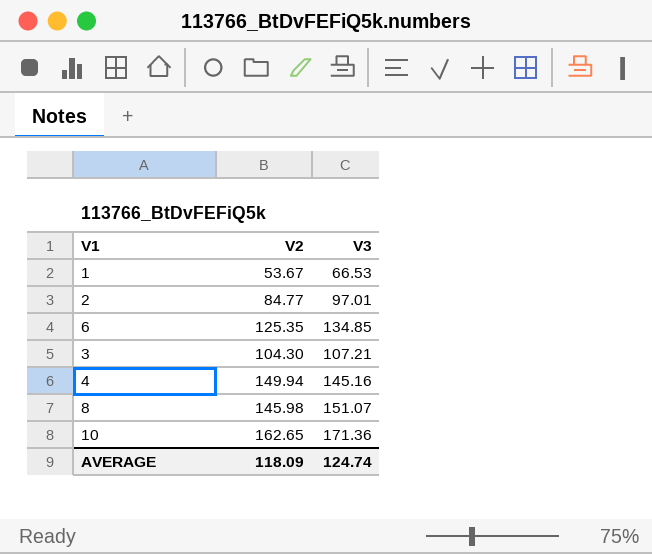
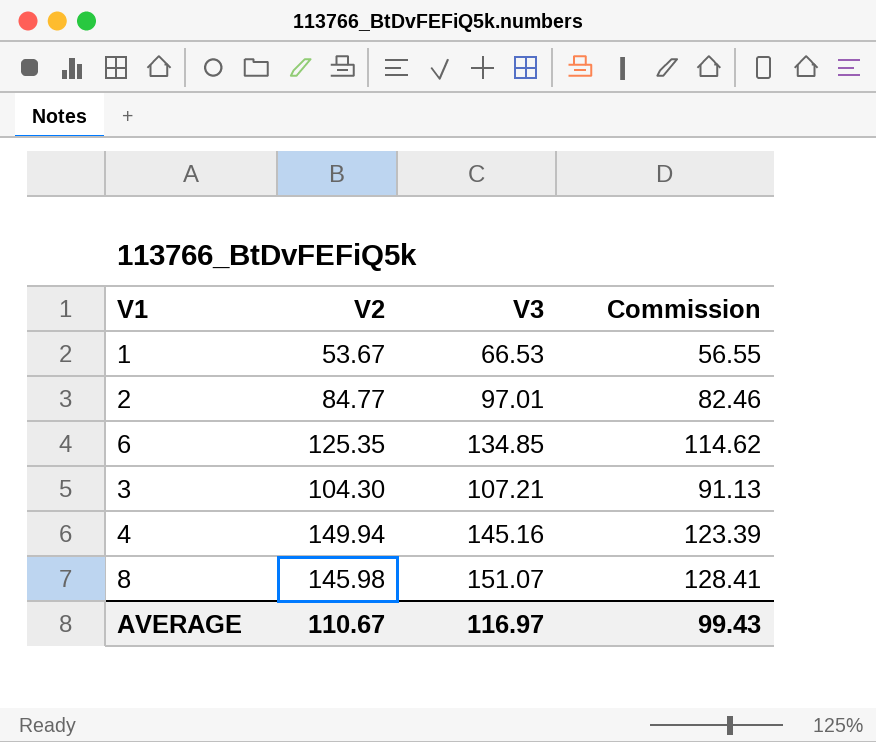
column Commission | formula: none -> [V3] * 0.85
row 10: 162.65 | 171.36 -> none
AVERAGE | V2: 118.09 -> 110.67
AVERAGE | V3: 124.74 -> 116.97

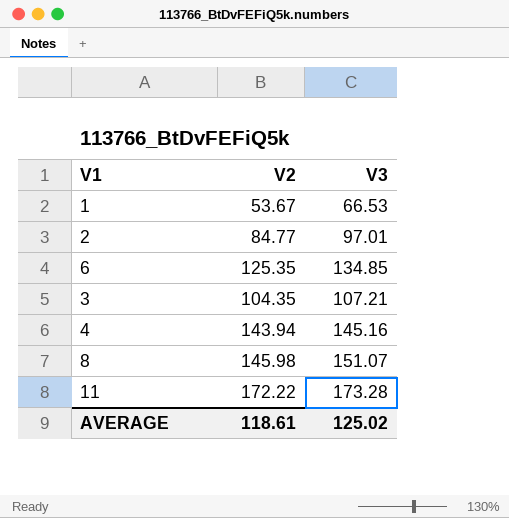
column Commission | formula: [V3] * 0.85 -> none
3 | V2: 104.30 -> 104.35
4 | V2: 149.94 -> 143.94
row 11: none -> 172.22 | 173.28
AVERAGE | V2: 110.67 -> 118.61
AVERAGE | V3: 116.97 -> 125.02

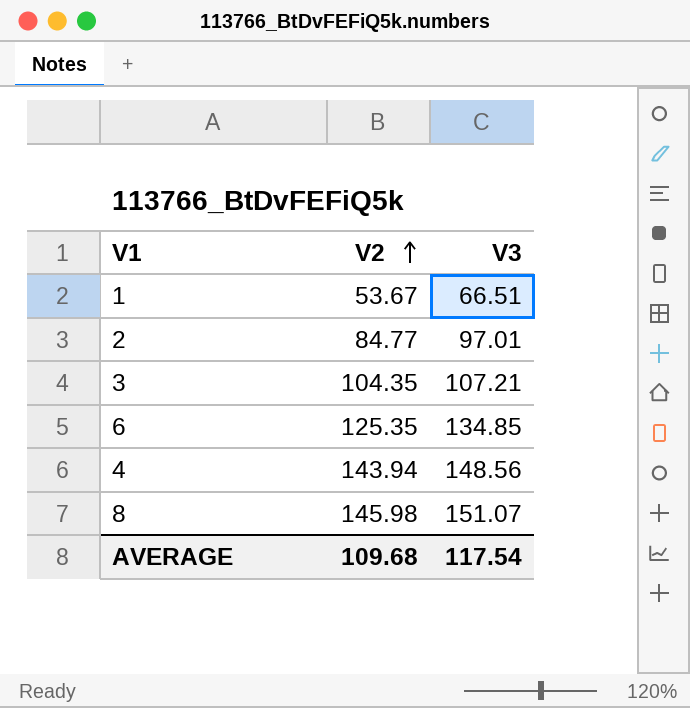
row order: none -> V2 ascending
row 11: 172.22 | 173.28 -> none
1 | V3: 66.53 -> 66.51
4 | V3: 145.16 -> 148.56
AVERAGE | V2: 118.61 -> 109.68
AVERAGE | V3: 125.02 -> 117.54

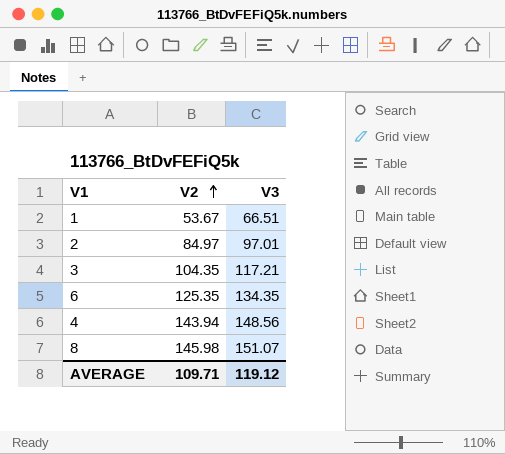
2 | V2: 84.77 -> 84.97
3 | V3: 107.21 -> 117.21
6 | V3: 134.85 -> 134.35
AVERAGE | V2: 109.68 -> 109.71
AVERAGE | V3: 117.54 -> 119.12

